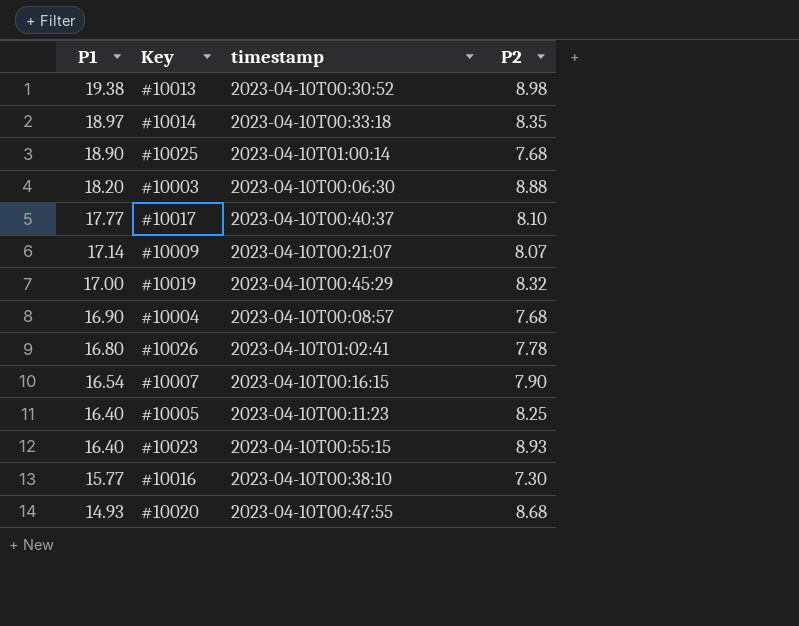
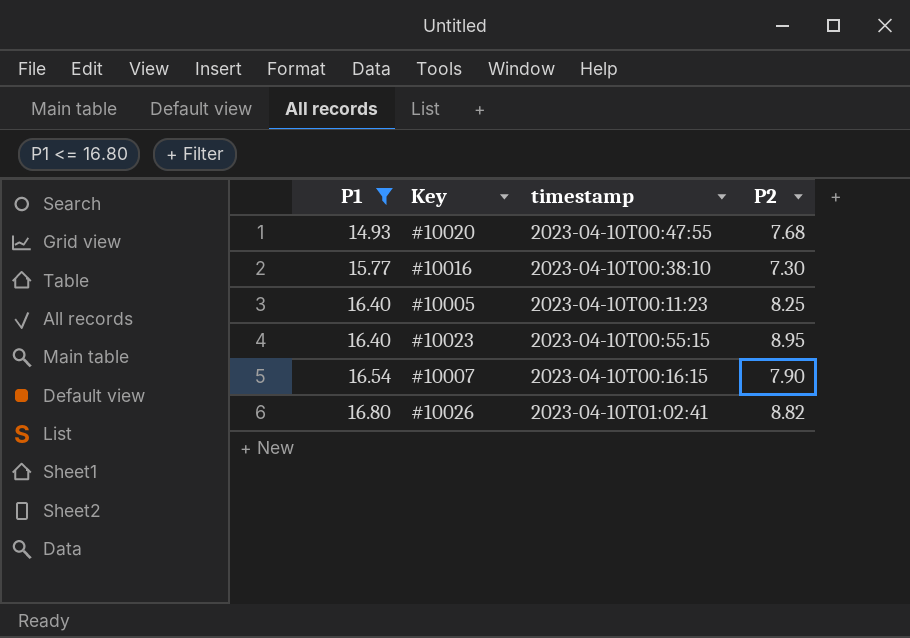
filter: none -> P1 <= 16.80
row order: P1 descending -> P1 ascending
#10020 | P2: 8.68 -> 7.68
#10023 | P2: 8.93 -> 8.95
#10026 | P2: 7.78 -> 8.82

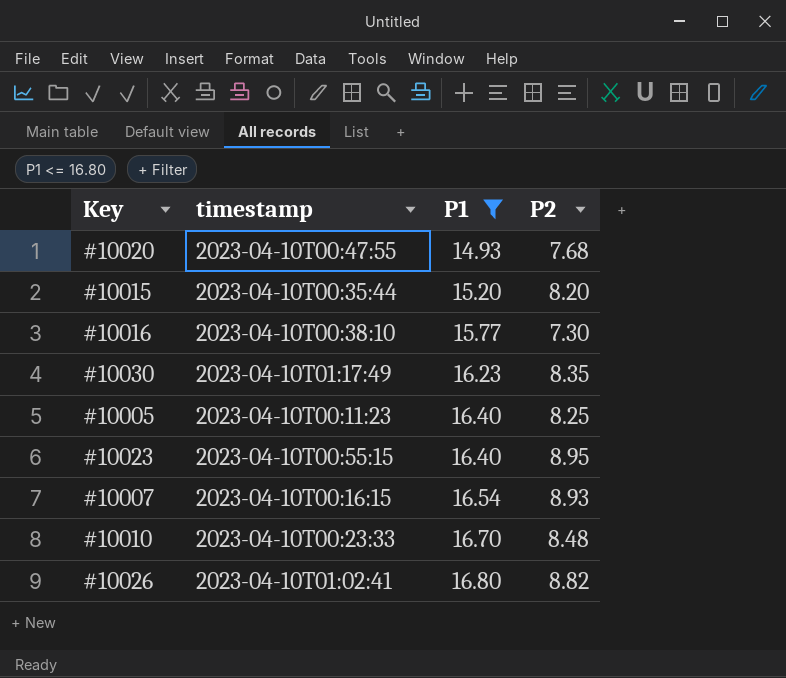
column P1 | position: 1 -> 3
row #10015: none -> 2023-04-10T00:35:44 | 15.20 | 8.20
row #10030: none -> 2023-04-10T01:17:49 | 16.23 | 8.35
#10007 | P2: 7.90 -> 8.93
row #10010: none -> 2023-04-10T00:23:33 | 16.70 | 8.48

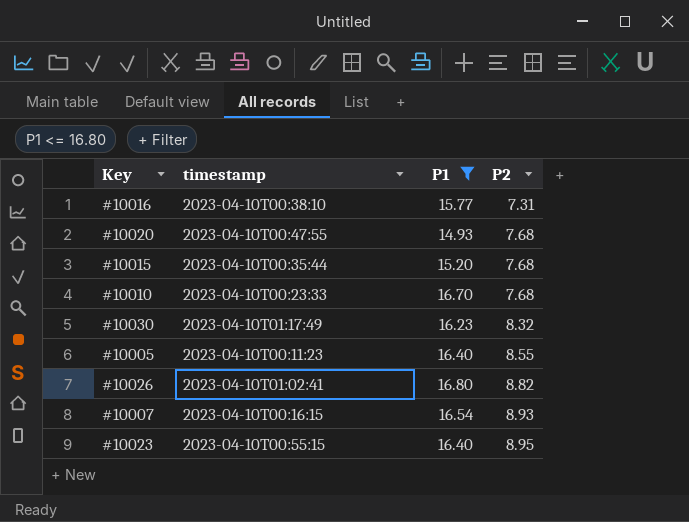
row order: P1 ascending -> P2 ascending
#10016 | P2: 7.30 -> 7.31
#10015 | P2: 8.20 -> 7.68
#10010 | P2: 8.48 -> 7.68
#10030 | P2: 8.35 -> 8.32
#10005 | P2: 8.25 -> 8.55

